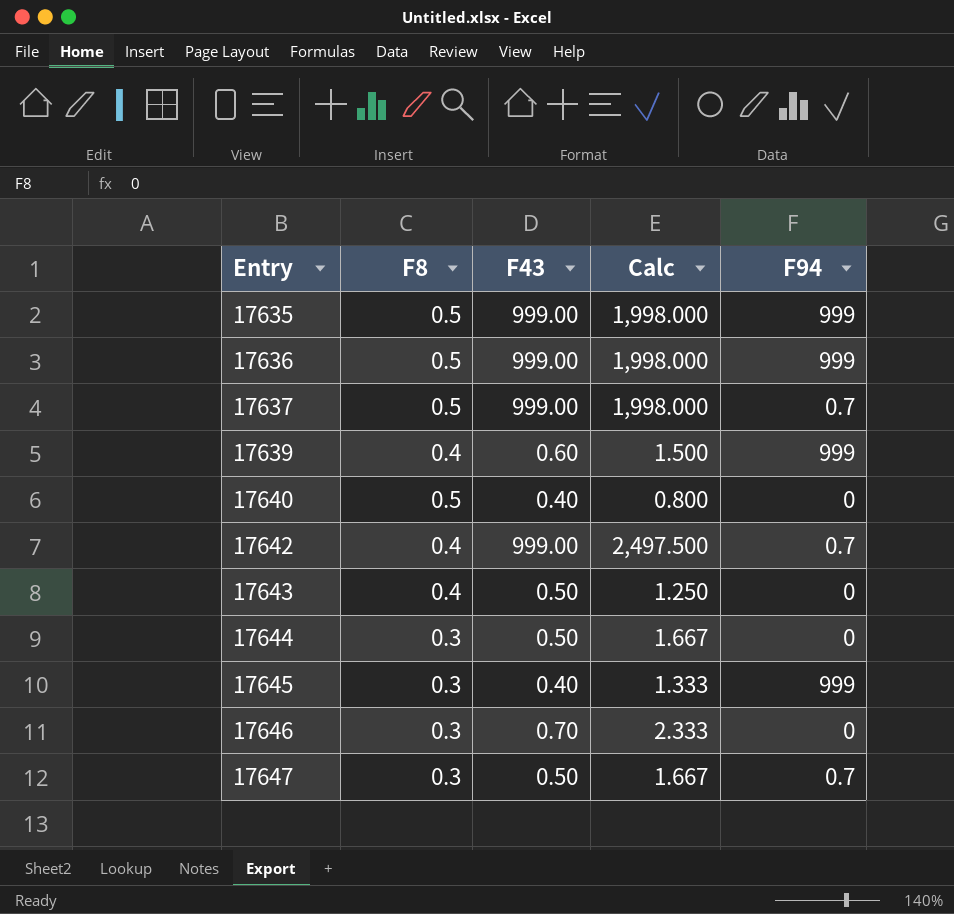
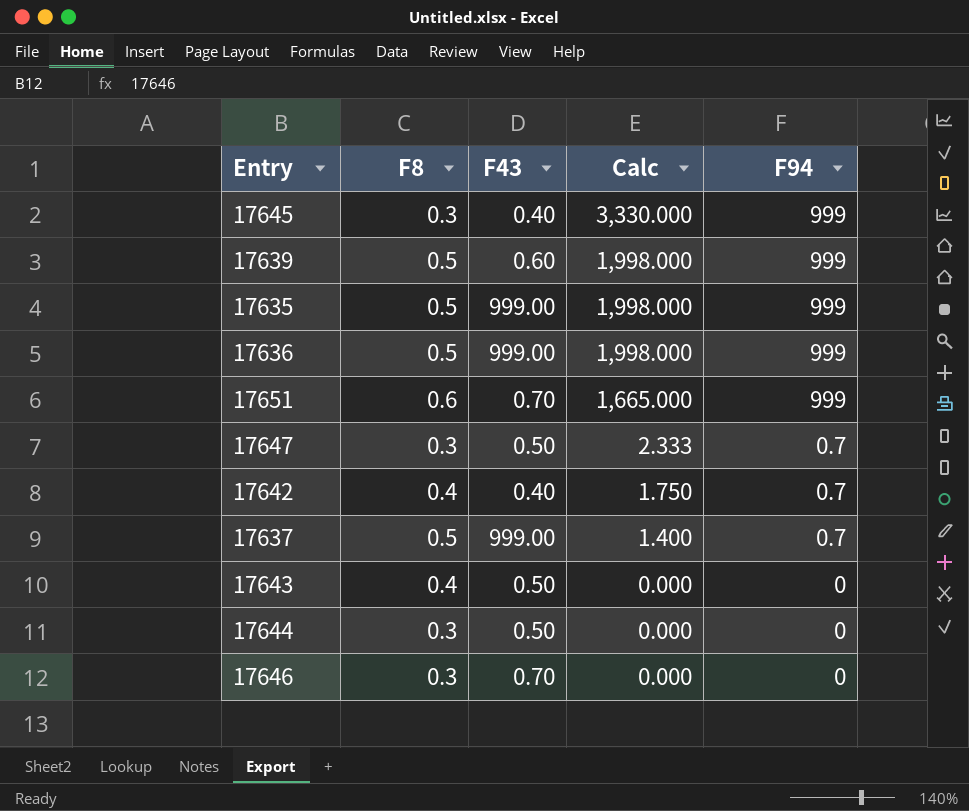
row order: Entry ascending -> Calc descending
column Calc | formula: [F43] / [F8] -> [F94] / [F8]
row 17640: 0.5 | 0.40 | 0.800 | 0 -> none
17639 | F8: 0.4 -> 0.5
row 17651: none -> 0.6 | 0.70 | 1,665.000 | 999
17642 | F43: 999.00 -> 0.40

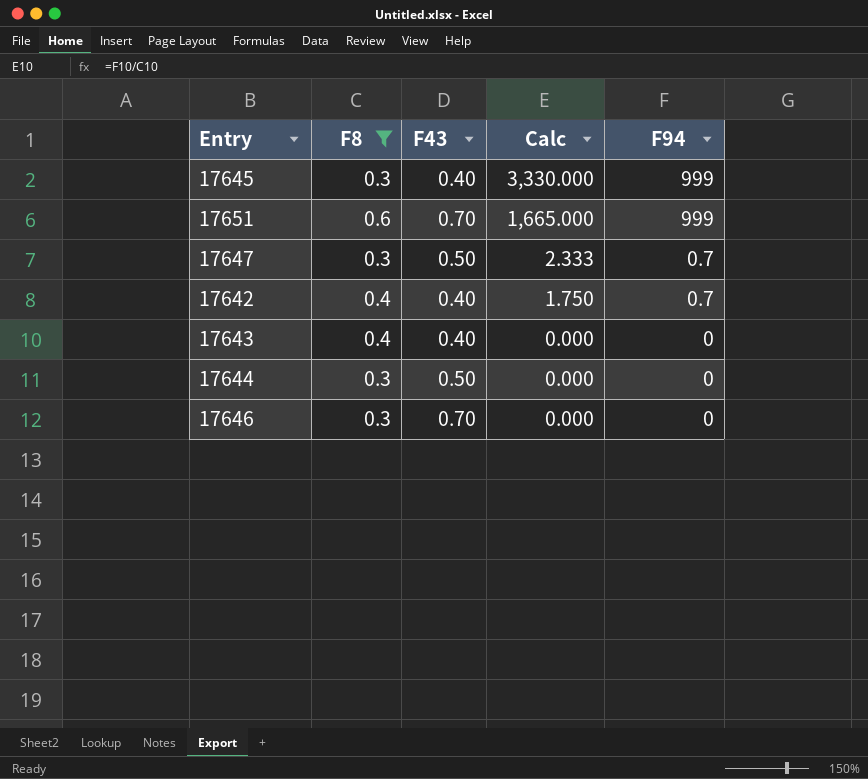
filter: none -> F8 != 0.5
17643 | F43: 0.50 -> 0.40

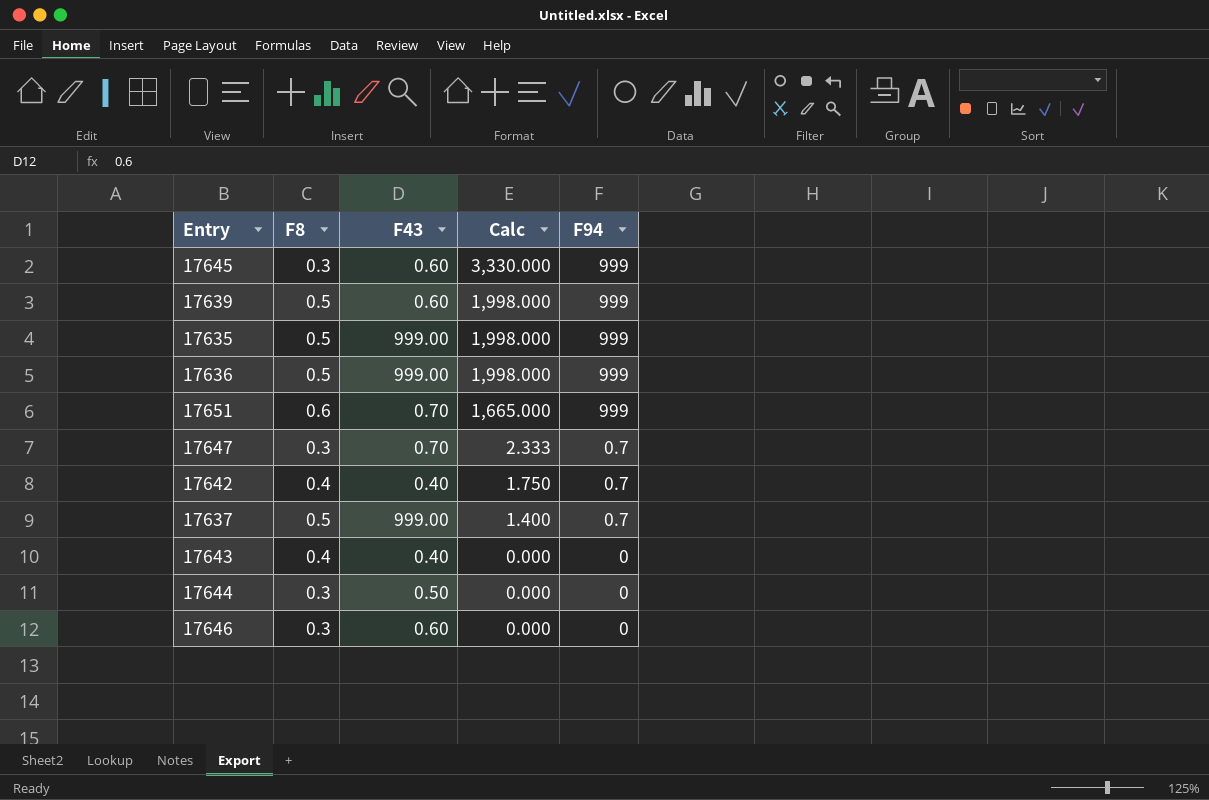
filter: F8 != 0.5 -> none
17645 | F43: 0.40 -> 0.60
17647 | F43: 0.50 -> 0.70
17646 | F43: 0.70 -> 0.60

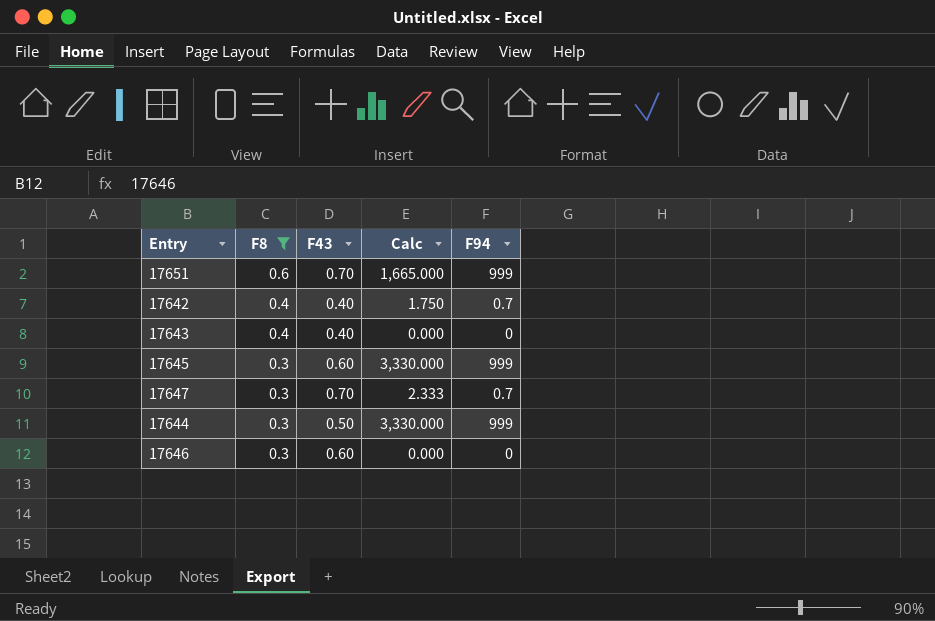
filter: none -> F8 != 0.5
row order: Calc descending -> F8 descending
17644 | Calc: 0.000 -> 3,330.000
17644 | F94: 0 -> 999

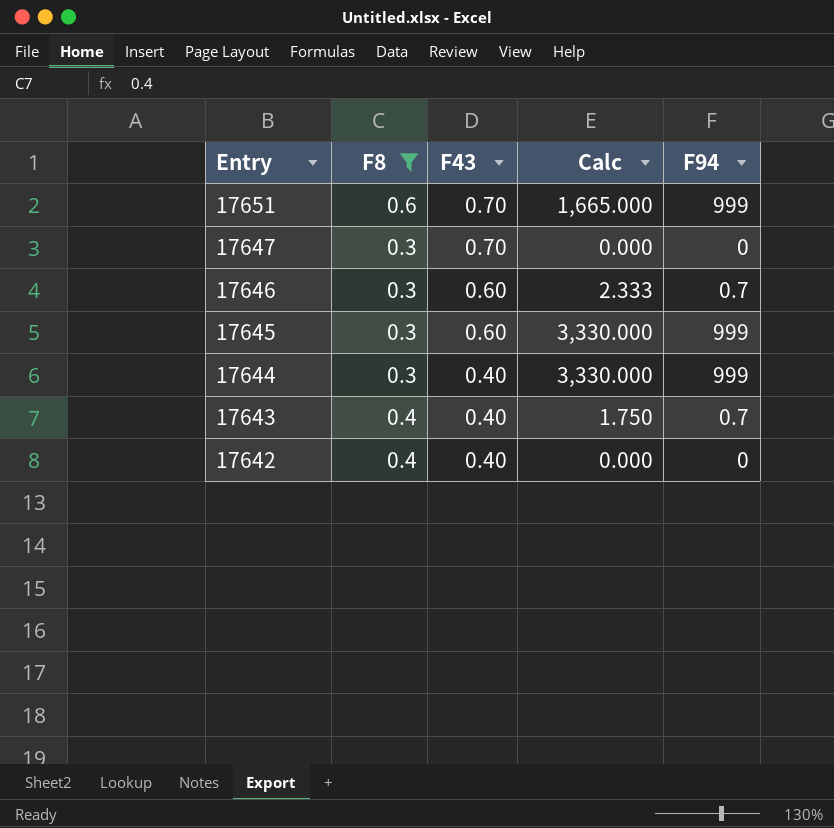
row order: F8 descending -> Entry descending
17647 | Calc: 2.333 -> 0.000
17647 | F94: 0.7 -> 0
17646 | Calc: 0.000 -> 2.333
17646 | F94: 0 -> 0.7
17644 | F43: 0.50 -> 0.40
17643 | Calc: 0.000 -> 1.750
17643 | F94: 0 -> 0.7
17642 | Calc: 1.750 -> 0.000
17642 | F94: 0.7 -> 0

